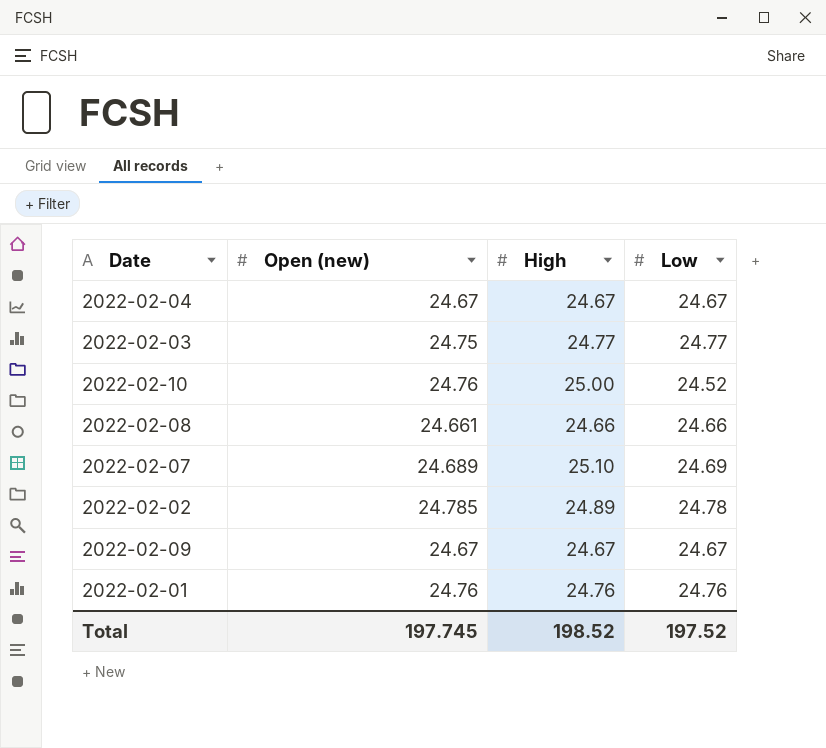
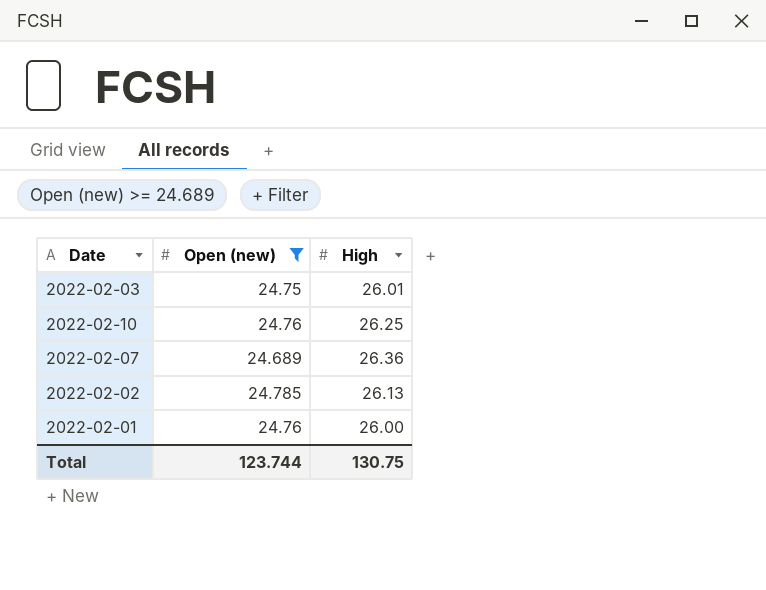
filter: none -> Open (new) >= 24.689
column Low | position: 4 -> none
2022-02-03 | High: 24.77 -> 26.01
2022-02-10 | High: 25.00 -> 26.25
2022-02-07 | High: 25.10 -> 26.36
2022-02-02 | High: 24.89 -> 26.13
2022-02-01 | High: 24.76 -> 26.00
Total | Open (new): 197.745 -> 123.744
Total | High: 198.52 -> 130.75

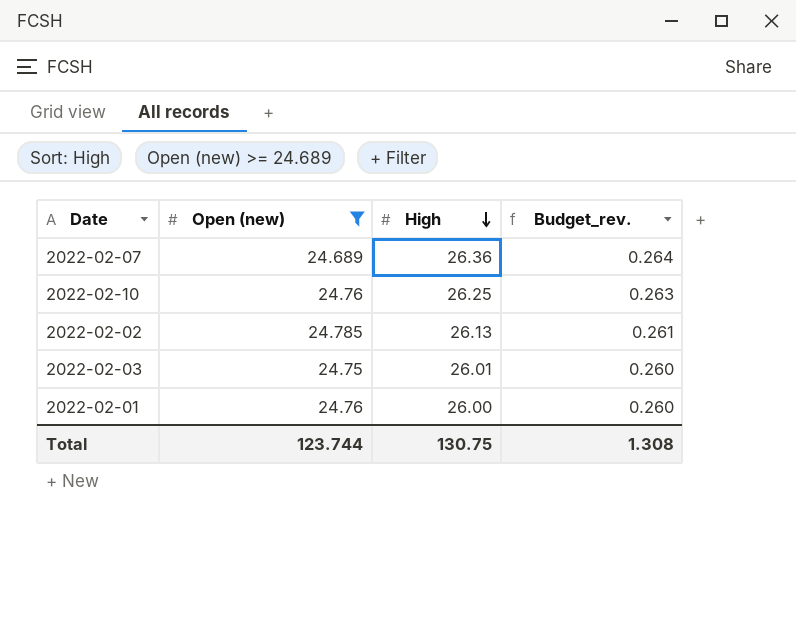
row order: none -> High descending
column Budget_rev. | formula: none -> [High] * 0.01

